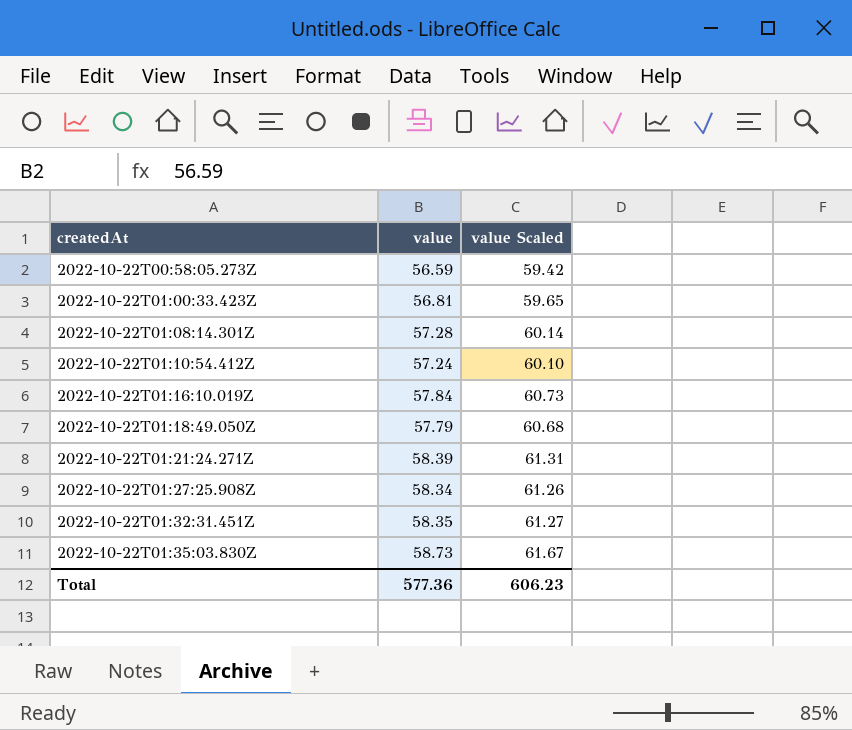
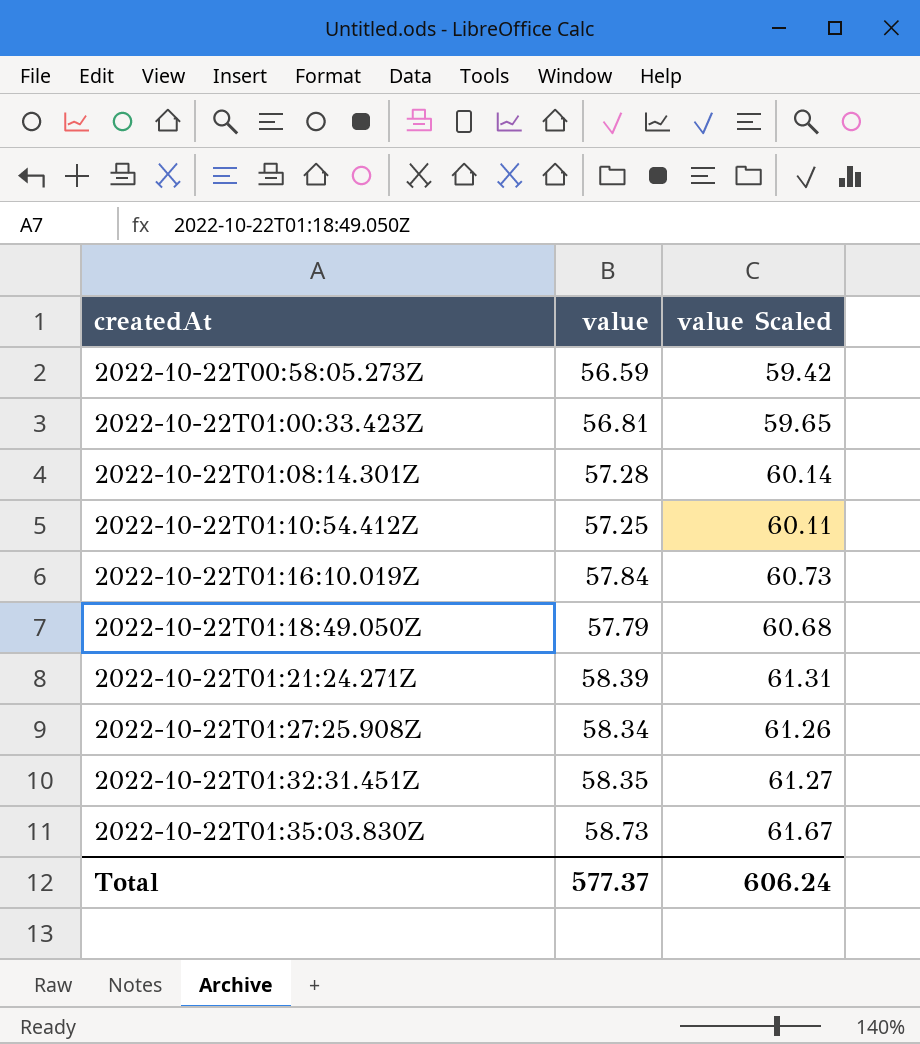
2022-10-22T01:10:54.412Z | value: 57.24 -> 57.25
2022-10-22T01:10:54.412Z | value Scaled: 60.10 -> 60.11
Total | value: 577.36 -> 577.37
Total | value Scaled: 606.23 -> 606.24

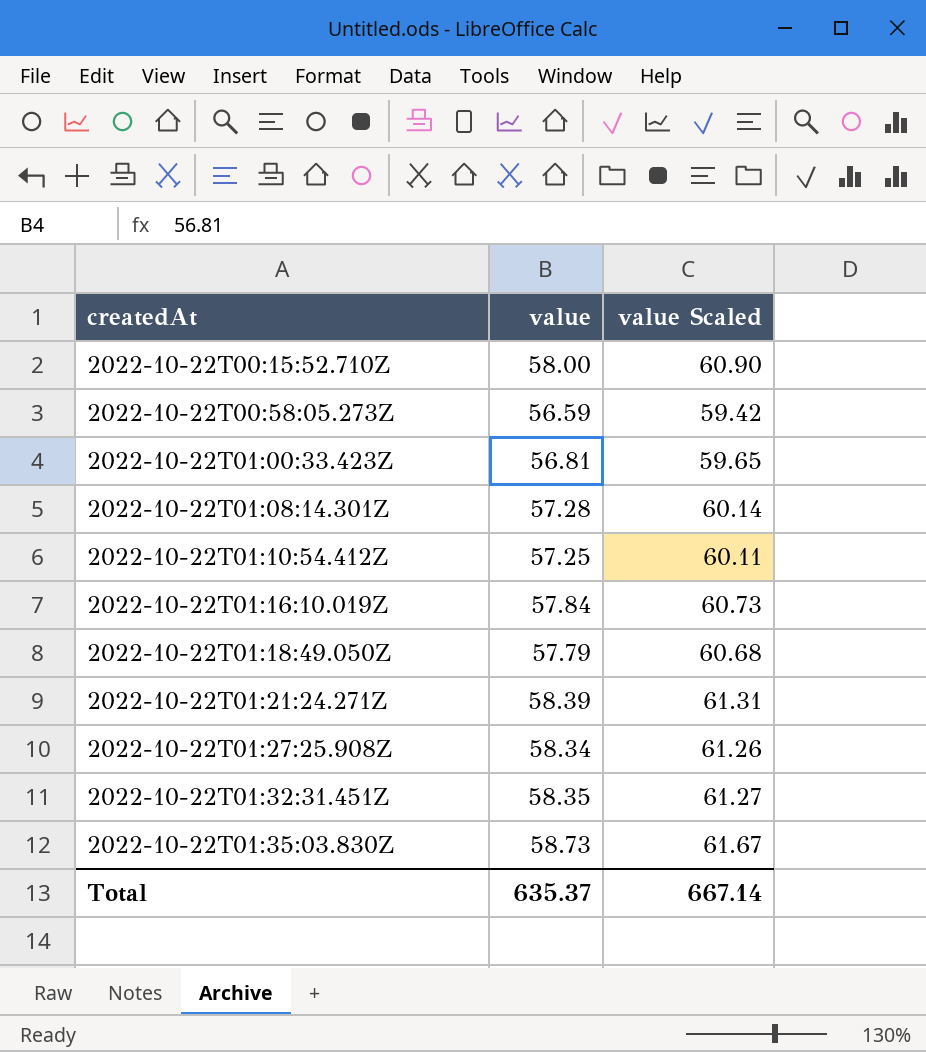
row 2022-10-22T00:15:52.710Z: none -> 58.00 | 60.90
Total | value: 577.37 -> 635.37
Total | value Scaled: 606.24 -> 667.14

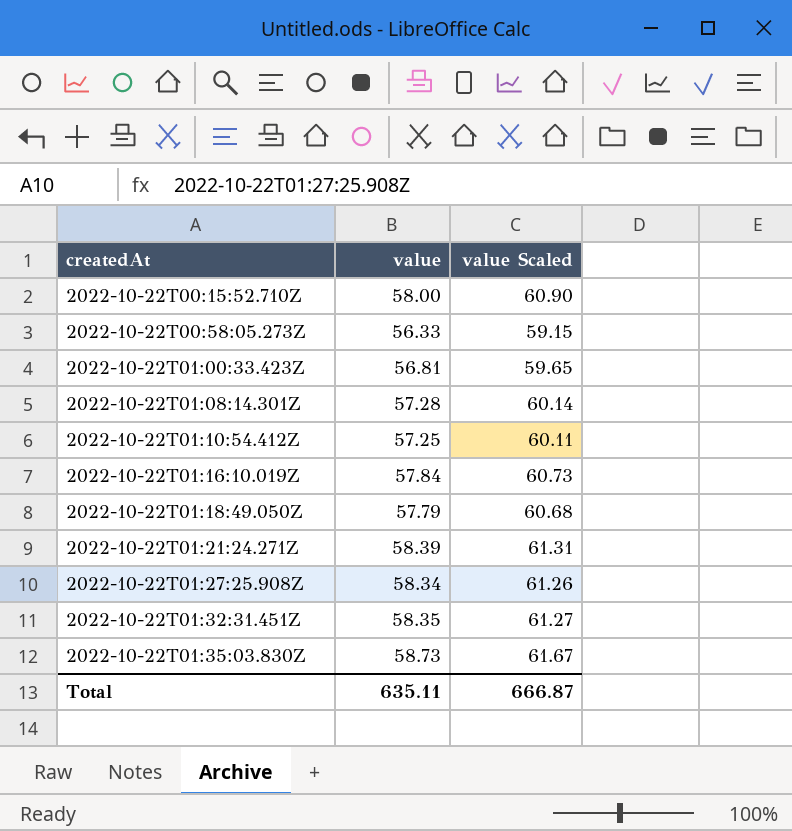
2022-10-22T00:58:05.273Z | value: 56.59 -> 56.33
2022-10-22T00:58:05.273Z | value Scaled: 59.42 -> 59.15
Total | value: 635.37 -> 635.11
Total | value Scaled: 667.14 -> 666.87

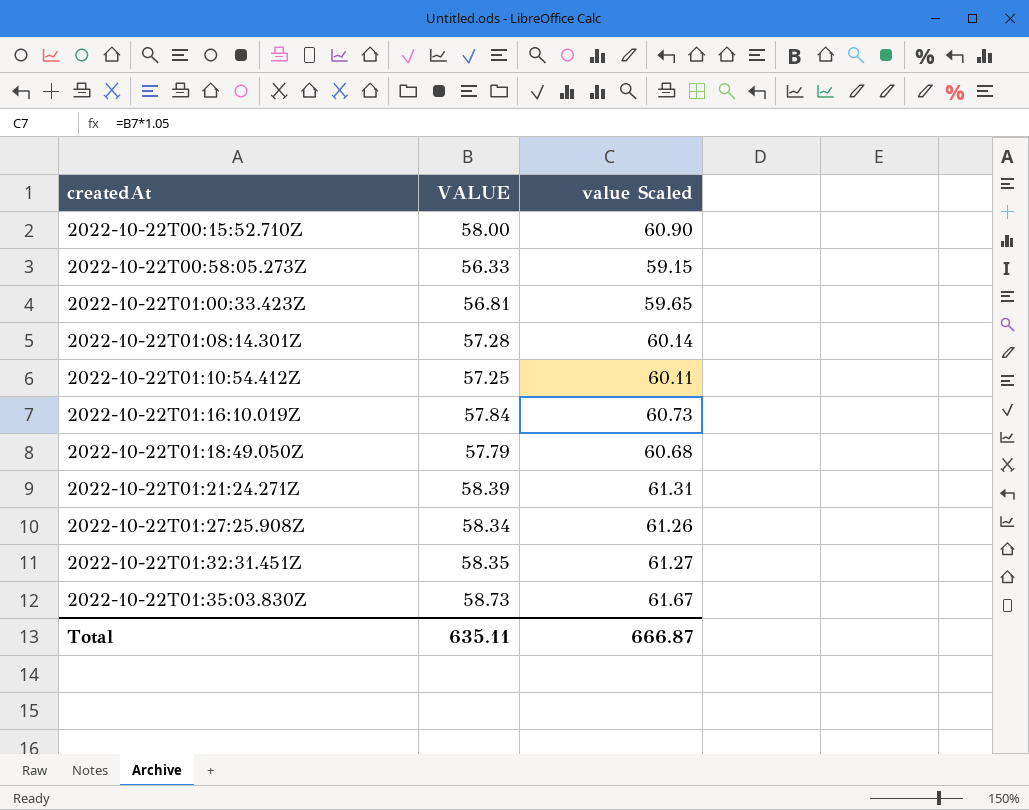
column name: value -> VALUE

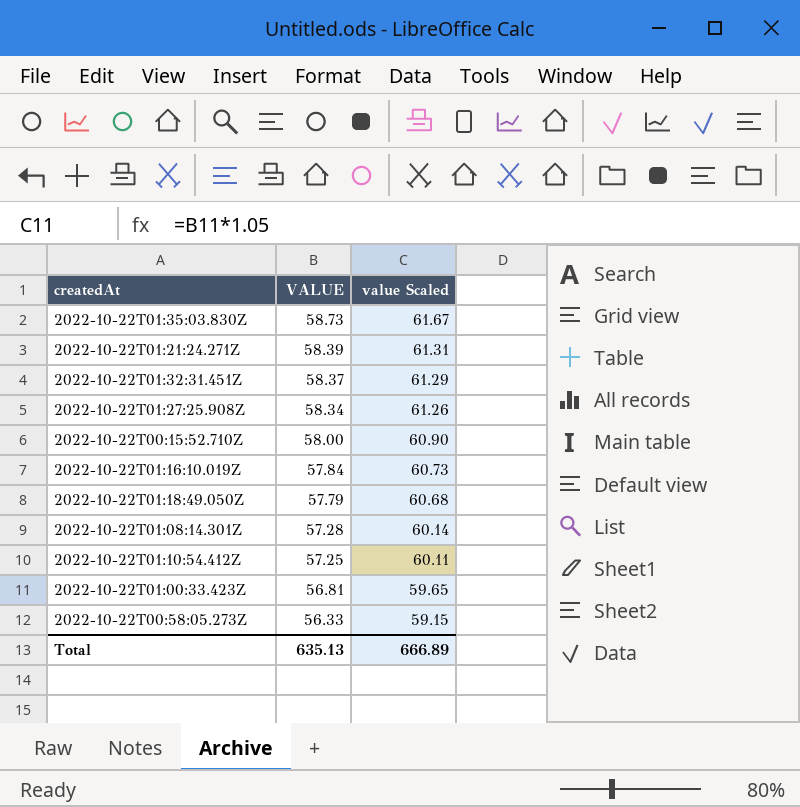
row order: createdAt ascending -> VALUE descending
2022-10-22T01:32:31.451Z | VALUE: 58.35 -> 58.37
2022-10-22T01:32:31.451Z | value Scaled: 61.27 -> 61.29
Total | VALUE: 635.11 -> 635.13
Total | value Scaled: 666.87 -> 666.89

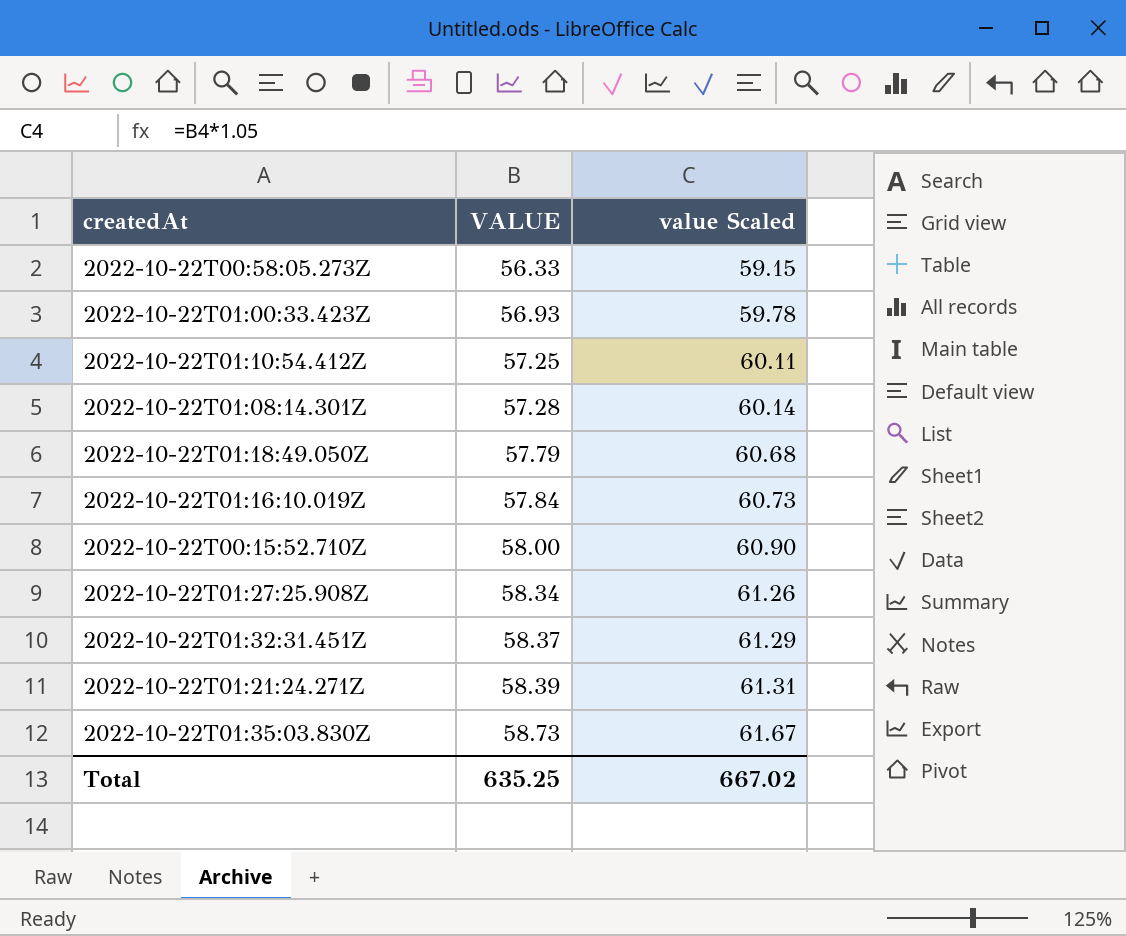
row order: VALUE descending -> VALUE ascending
2022-10-22T01:00:33.423Z | VALUE: 56.81 -> 56.93
2022-10-22T01:00:33.423Z | value Scaled: 59.65 -> 59.78
Total | VALUE: 635.13 -> 635.25
Total | value Scaled: 666.89 -> 667.02

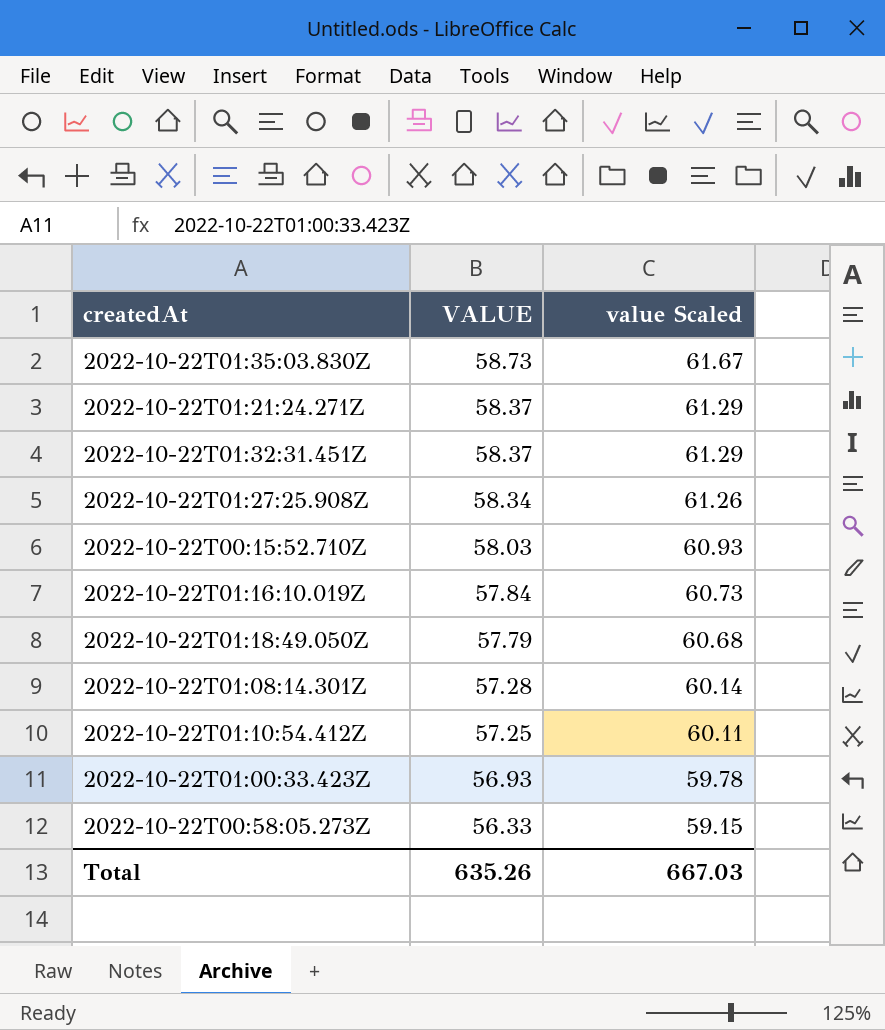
row order: VALUE ascending -> VALUE descending
2022-10-22T01:21:24.271Z | VALUE: 58.39 -> 58.37
2022-10-22T01:21:24.271Z | value Scaled: 61.31 -> 61.29
2022-10-22T00:15:52.710Z | VALUE: 58.00 -> 58.03
2022-10-22T00:15:52.710Z | value Scaled: 60.90 -> 60.93
Total | VALUE: 635.25 -> 635.26
Total | value Scaled: 667.02 -> 667.03

